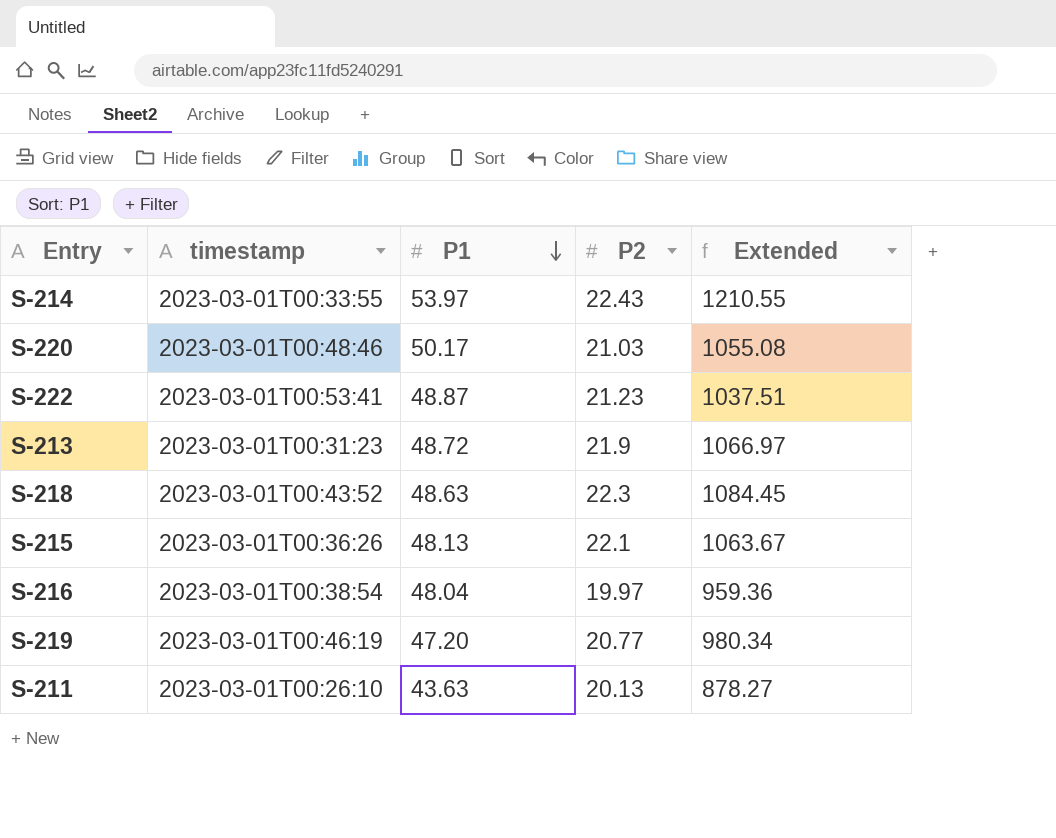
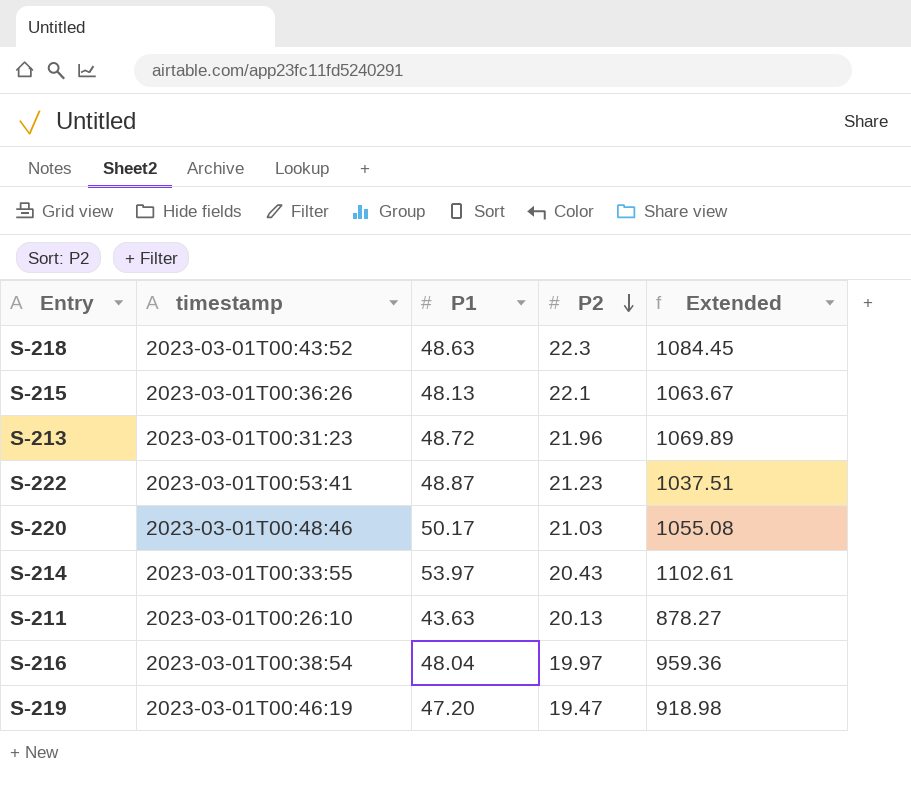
row order: P1 descending -> P2 descending
S-213 | P2: 21.9 -> 21.96
S-213 | Extended: 1066.97 -> 1069.89
S-214 | P2: 22.43 -> 20.43
S-214 | Extended: 1210.55 -> 1102.61
S-219 | P2: 20.77 -> 19.47
S-219 | Extended: 980.34 -> 918.98

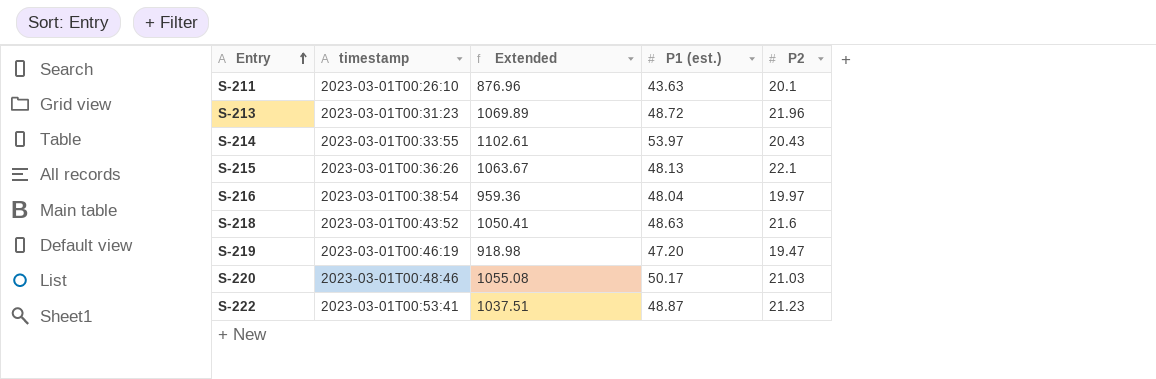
row order: P2 descending -> Entry ascending
column Extended | position: 5 -> 3
column name: P1 -> P1 (est.)
S-211 | Extended: 878.27 -> 876.96
S-211 | P2: 20.13 -> 20.1
S-218 | Extended: 1084.45 -> 1050.41
S-218 | P2: 22.3 -> 21.6

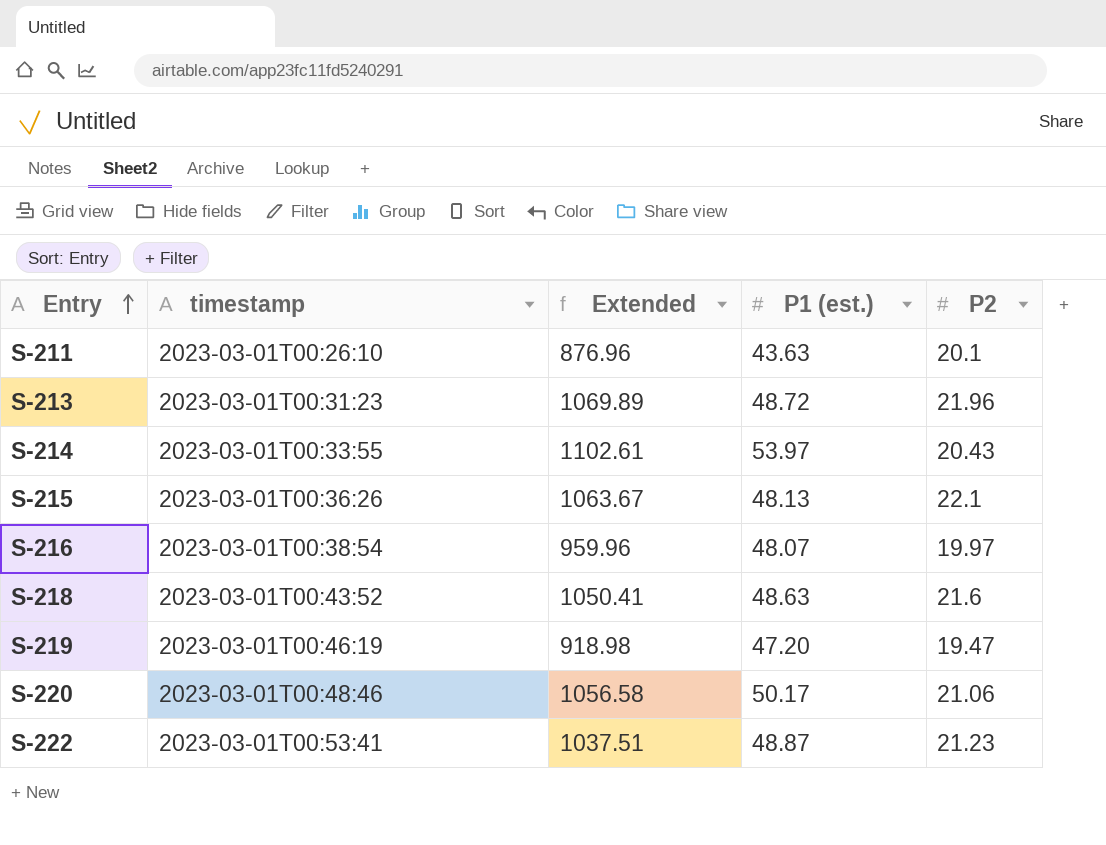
S-216 | Extended: 959.36 -> 959.96
S-216 | P1 (est.): 48.04 -> 48.07
S-220 | Extended: 1055.08 -> 1056.58
S-220 | P2: 21.03 -> 21.06

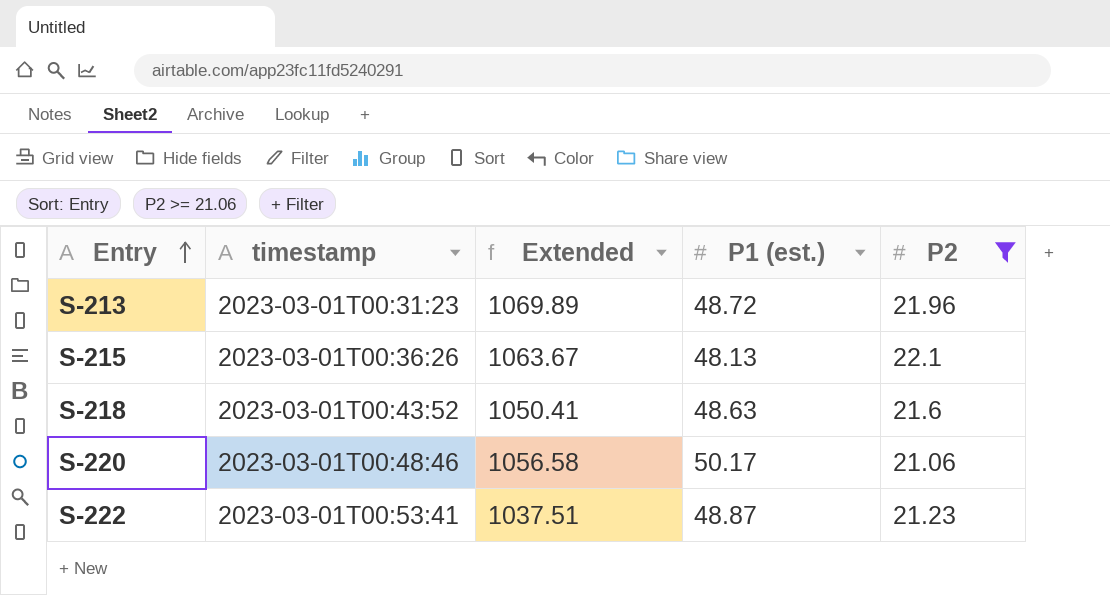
filter: none -> P2 >= 21.06

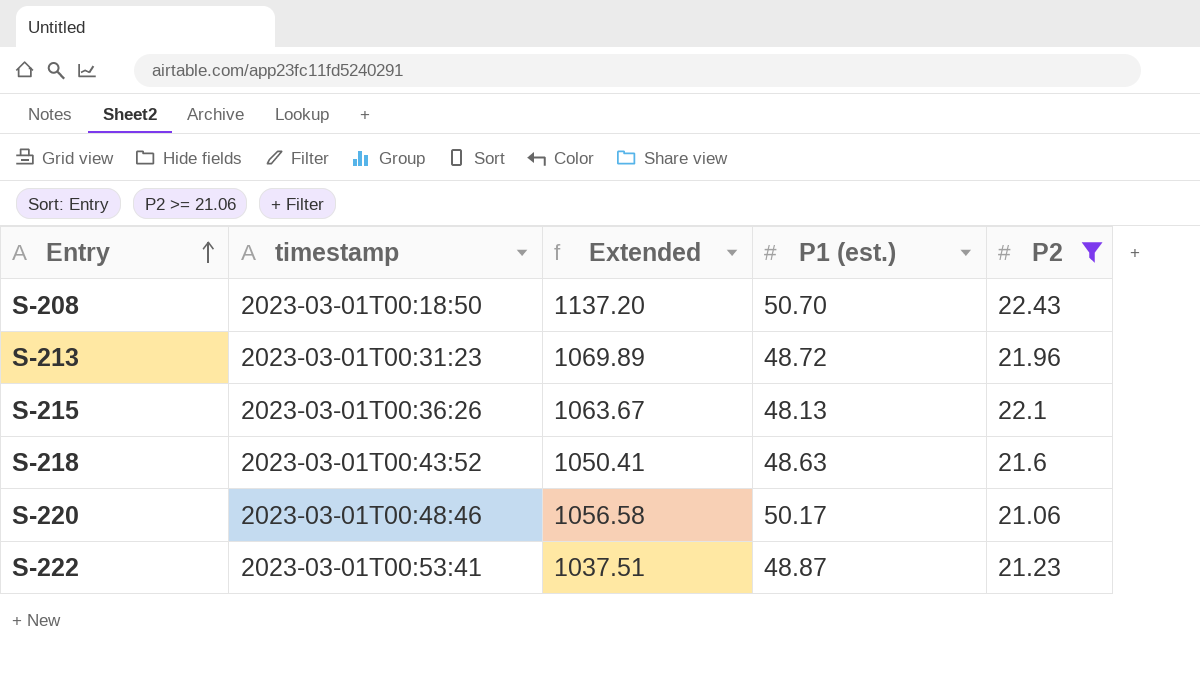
row S-208: none -> 2023-03-01T00:18:50 | 1137.20 | 50.70 | 22.43

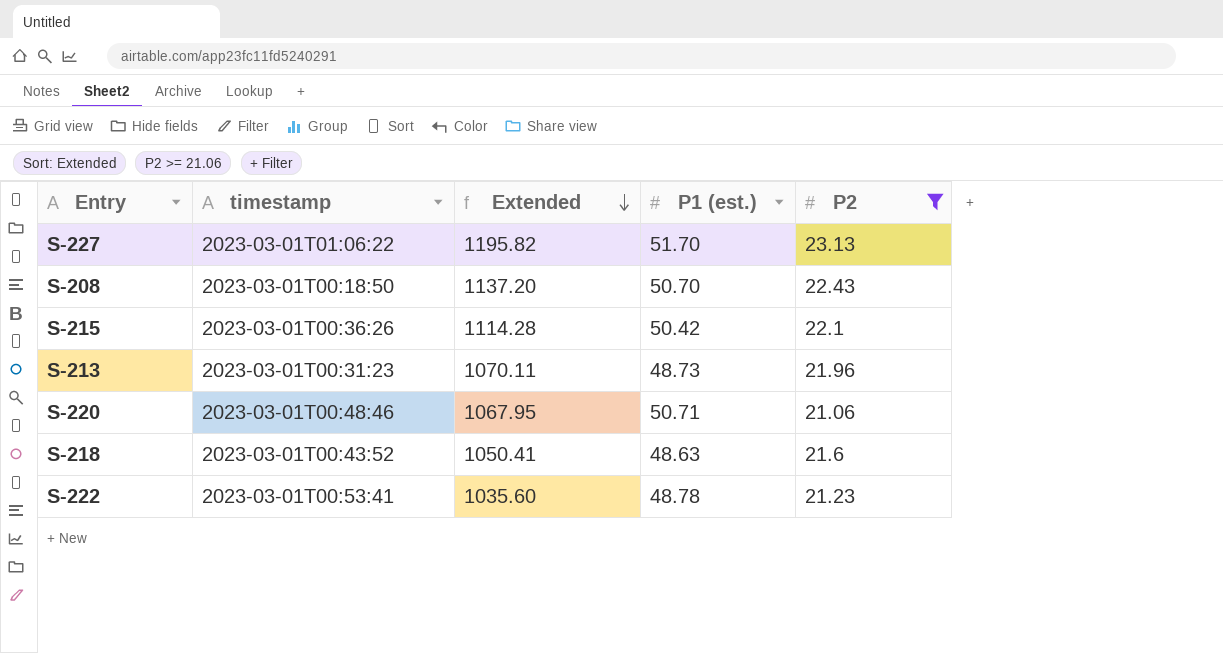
row order: Entry ascending -> Extended descending
row S-227: none -> 2023-03-01T01:06:22 | 1195.82 | 51.70 | 23.13
S-215 | Extended: 1063.67 -> 1114.28
S-215 | P1 (est.): 48.13 -> 50.42
S-213 | Extended: 1069.89 -> 1070.11
S-213 | P1 (est.): 48.72 -> 48.73
S-220 | Extended: 1056.58 -> 1067.95
S-220 | P1 (est.): 50.17 -> 50.71
S-222 | Extended: 1037.51 -> 1035.60
S-222 | P1 (est.): 48.87 -> 48.78

